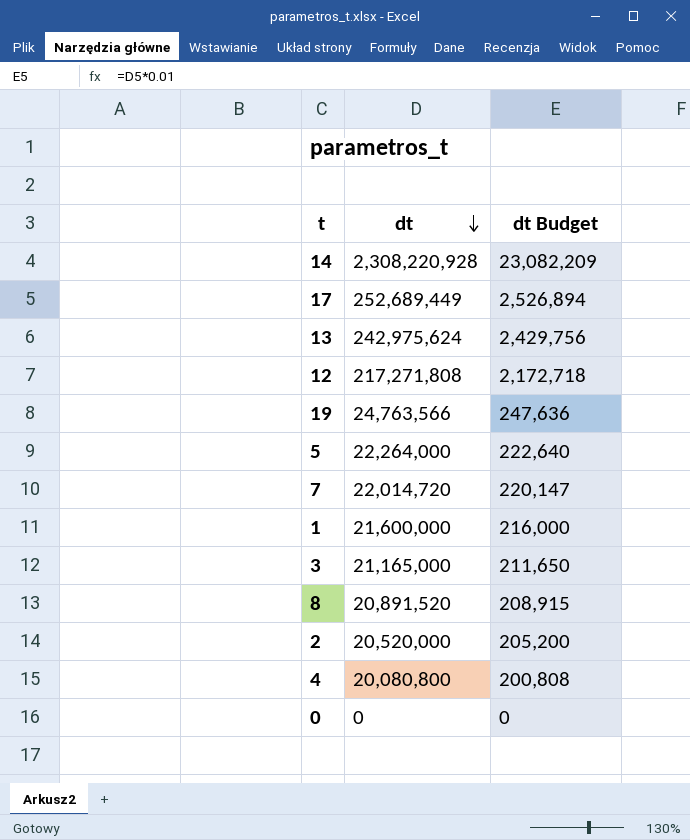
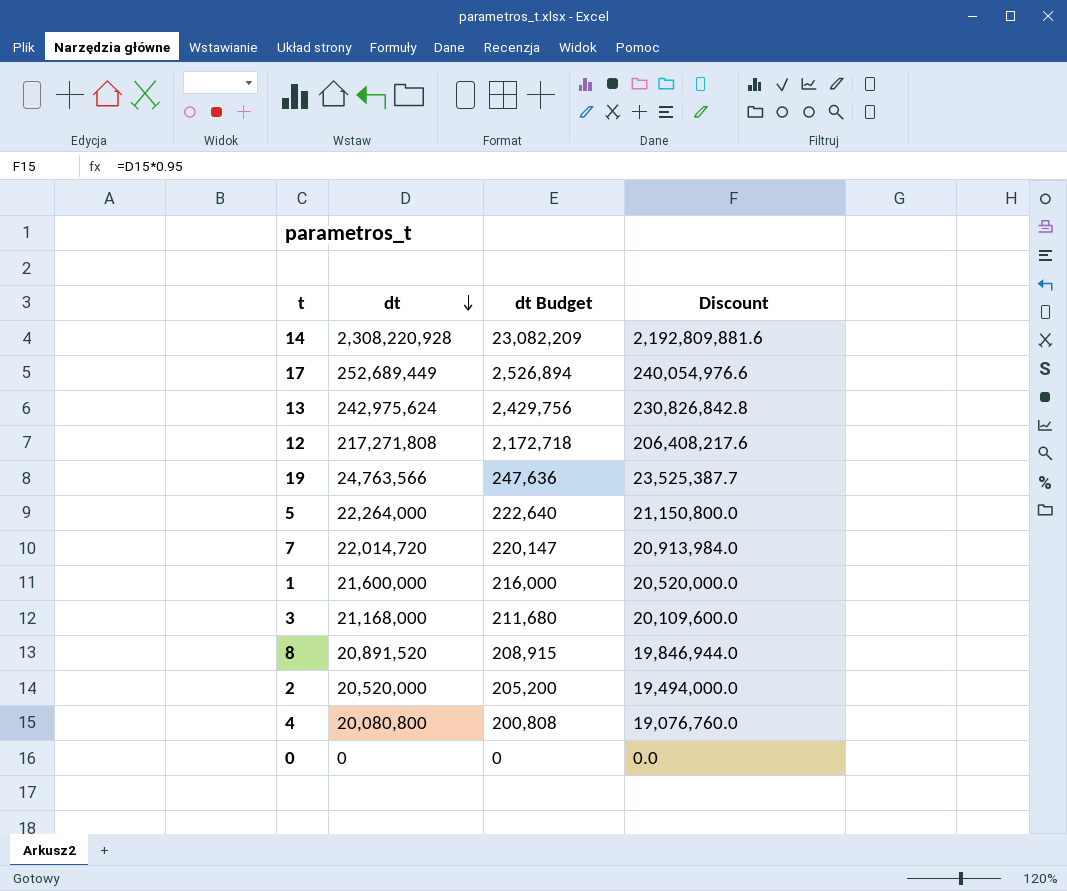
column Discount | formula: none -> [dt] * 0.95
3 | dt: 21,165,000 -> 21,168,000
3 | dt Budget: 211,650 -> 211,680

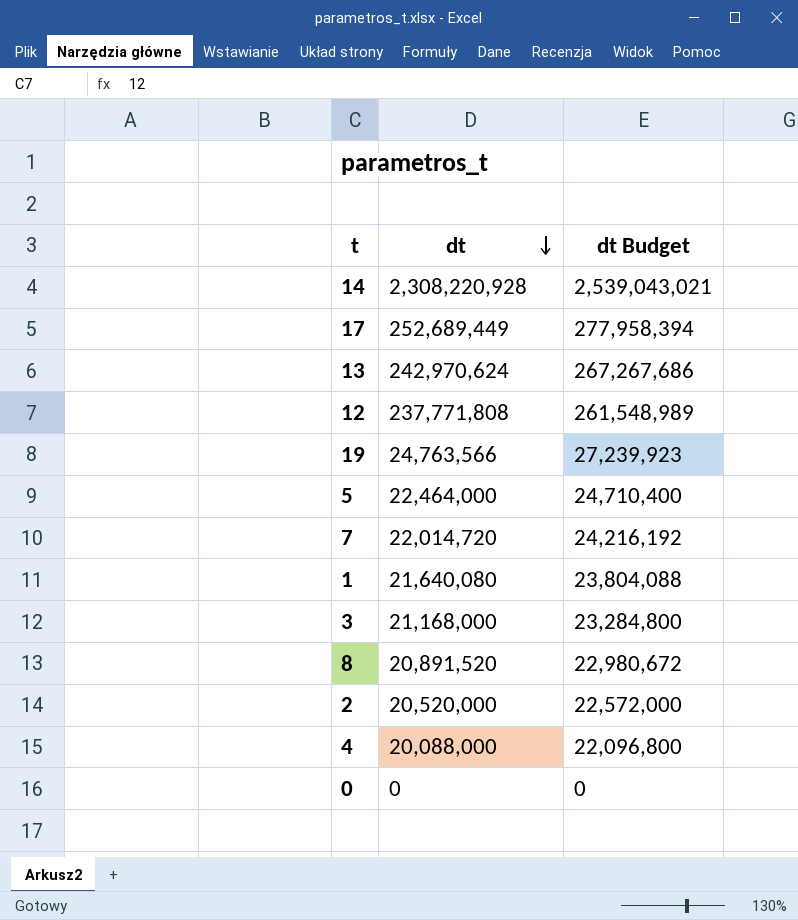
column Discount | formula: [dt] * 0.95 -> none
column dt Budget | formula: [dt] * 0.01 -> [dt] * 1.1
13 | dt: 242,975,624 -> 242,970,624
12 | dt: 217,271,808 -> 237,771,808
5 | dt: 22,264,000 -> 22,464,000
1 | dt: 21,600,000 -> 21,640,080
4 | dt: 20,080,800 -> 20,088,000

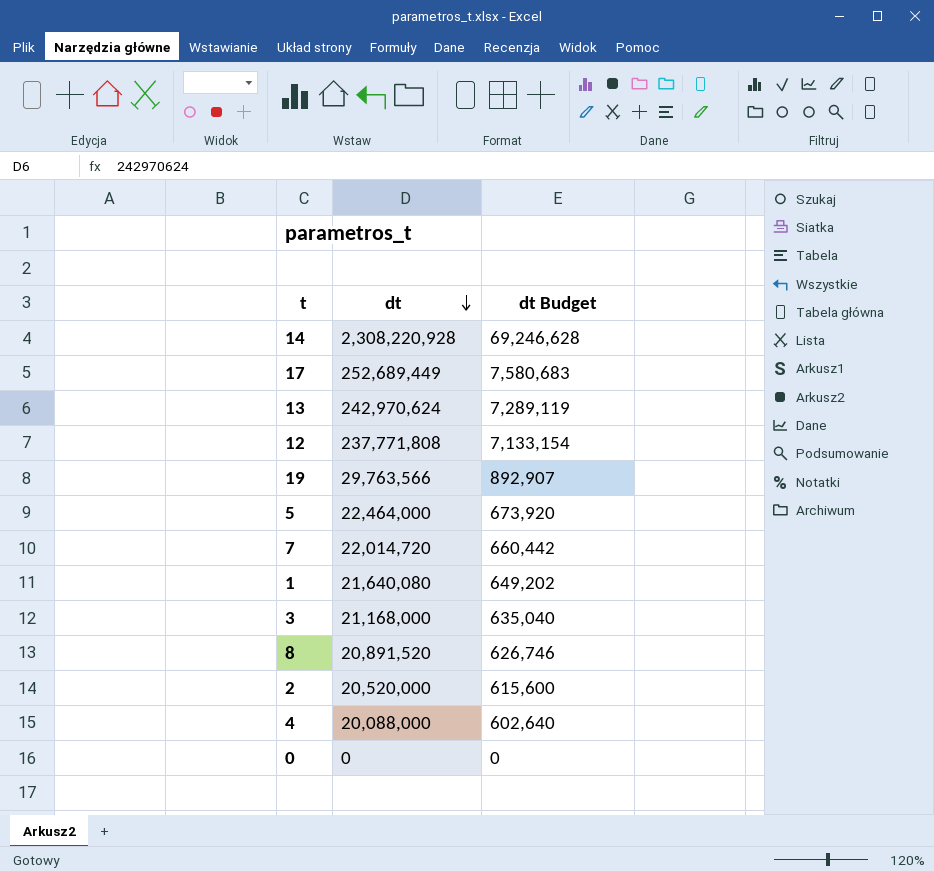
column dt Budget | formula: [dt] * 1.1 -> [dt] * 0.03
19 | dt: 24,763,566 -> 29,763,566

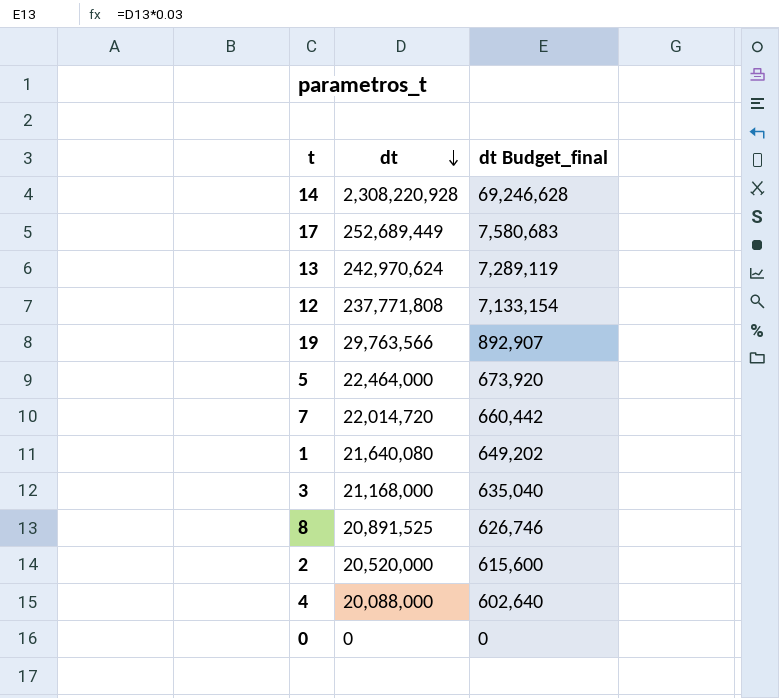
column name: dt Budget -> dt Budget_final
8 | dt: 20,891,520 -> 20,891,525

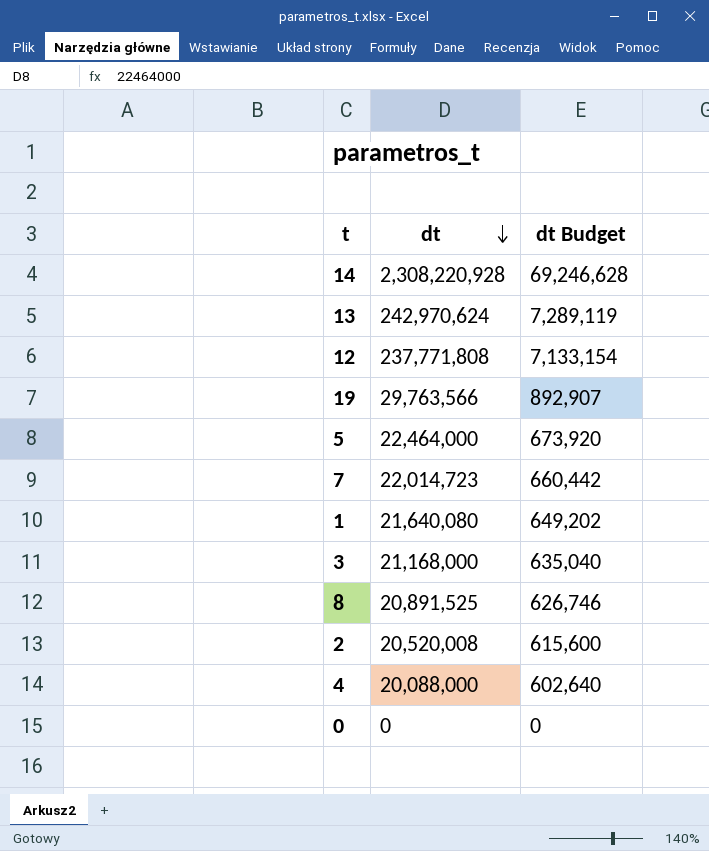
column name: dt Budget_final -> dt Budget
row 17: 252,689,449 | 7,580,683 -> none
7 | dt: 22,014,720 -> 22,014,723
2 | dt: 20,520,000 -> 20,520,008

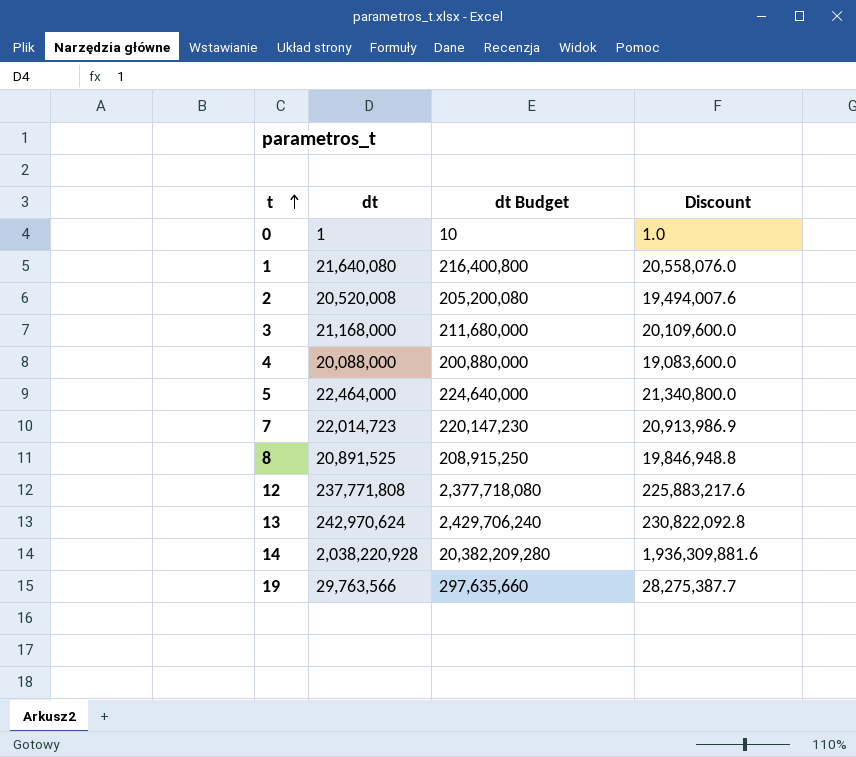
row order: dt descending -> t ascending
column dt Budget | formula: [dt] * 0.03 -> [dt] * 10
column Discount | formula: none -> [dt] * 0.95
0 | dt: 0 -> 1
14 | dt: 2,308,220,928 -> 2,038,220,928

